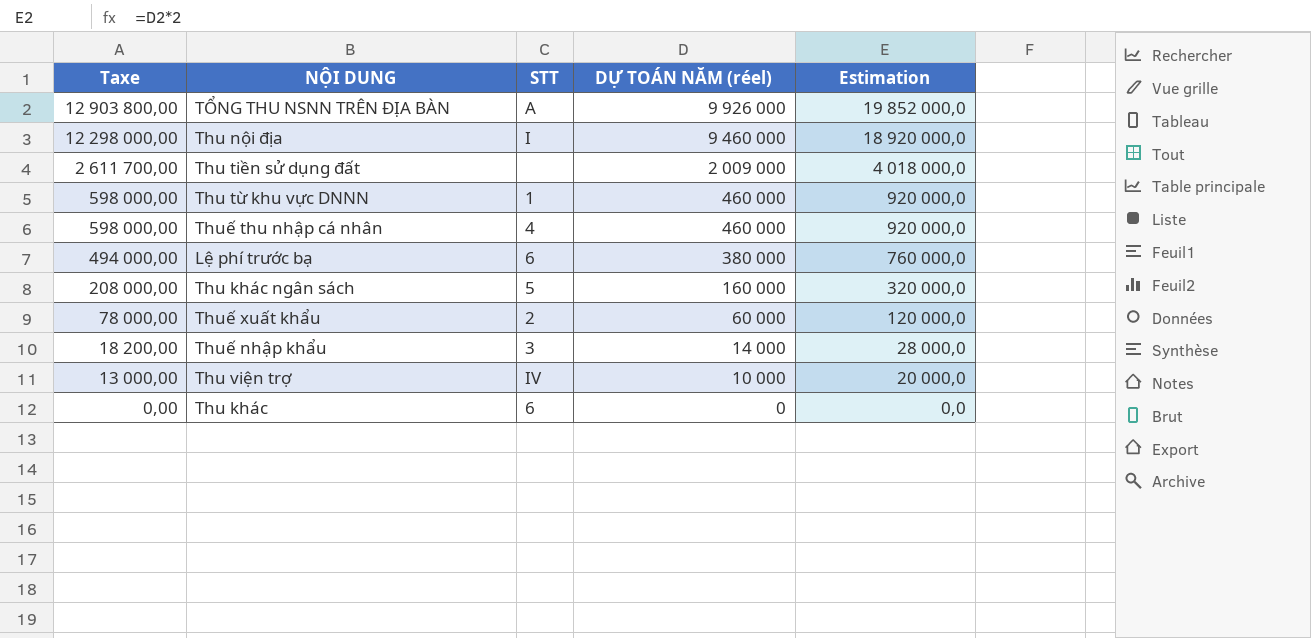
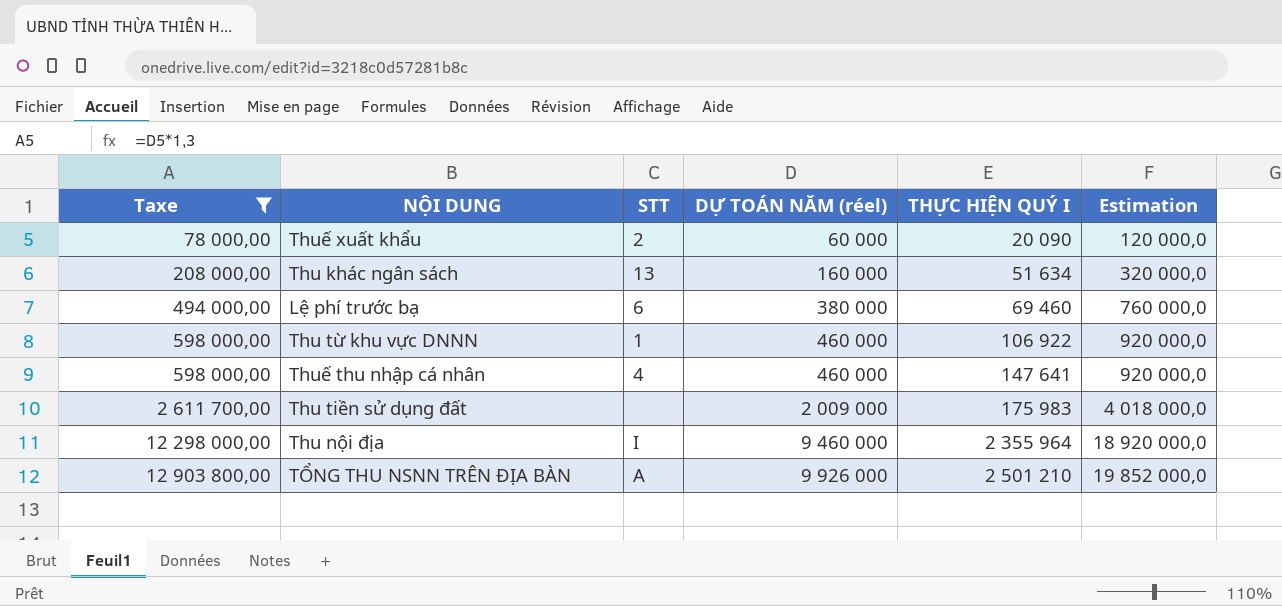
filter: none -> Taxe >= 78 000,00
row order: Taxe descending -> Taxe ascending
column THỰC HIỆN QUÝ I | position: none -> 5
Thu khác ngân sách | STT: 5 -> 13

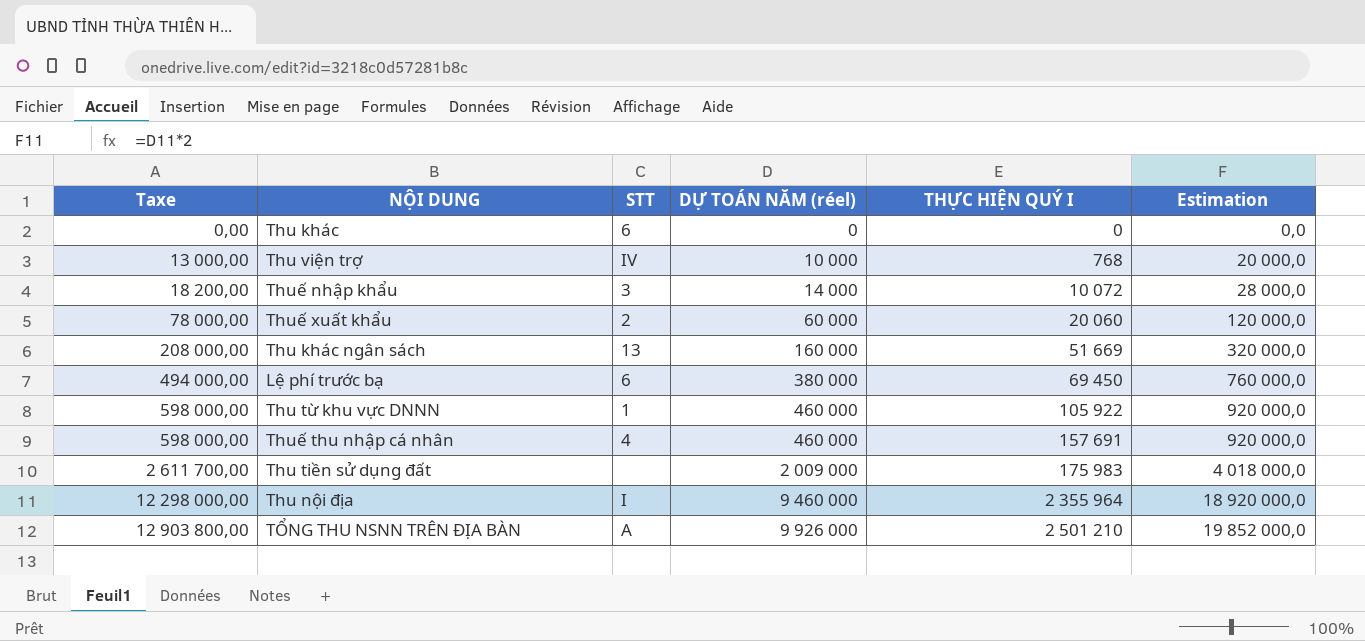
filter: Taxe >= 78 000,00 -> none
Thuế xuất khẩu | THỰC HIỆN QUÝ I: 20 090 -> 20 060
Thu khác ngân sách | THỰC HIỆN QUÝ I: 51 634 -> 51 669
Lệ phí trước bạ | THỰC HIỆN QUÝ I: 69 460 -> 69 450
Thu từ khu vực DNNN | THỰC HIỆN QUÝ I: 106 922 -> 105 922
Thuế thu nhập cá nhân | THỰC HIỆN QUÝ I: 147 641 -> 157 691

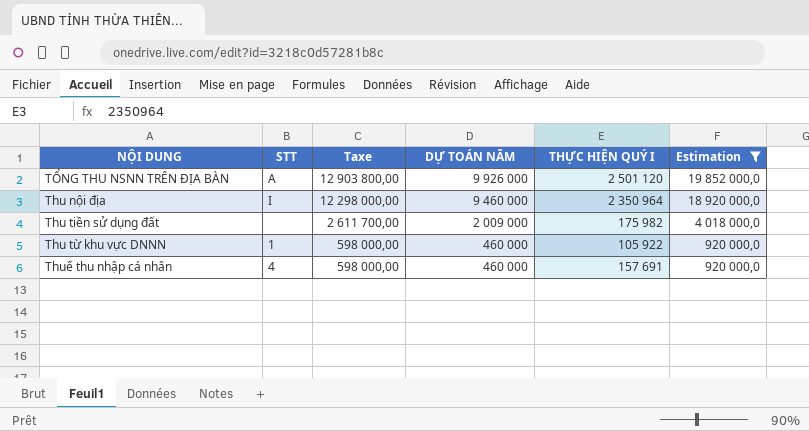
filter: none -> Estimation >= 920 000,0
row order: Taxe ascending -> Taxe descending
column Taxe | position: 1 -> 3
column name: DỰ TOÁN NĂM (réel) -> DỰ TOÁN NĂM
TỔNG THU NSNN TRÊN ĐỊA BÀN | THỰC HIỆN QUÝ I: 2 501 210 -> 2 501 120
Thu nội địa | THỰC HIỆN QUÝ I: 2 355 964 -> 2 350 964
Thu tiền sử dụng đất | THỰC HIỆN QUÝ I: 175 983 -> 175 982

